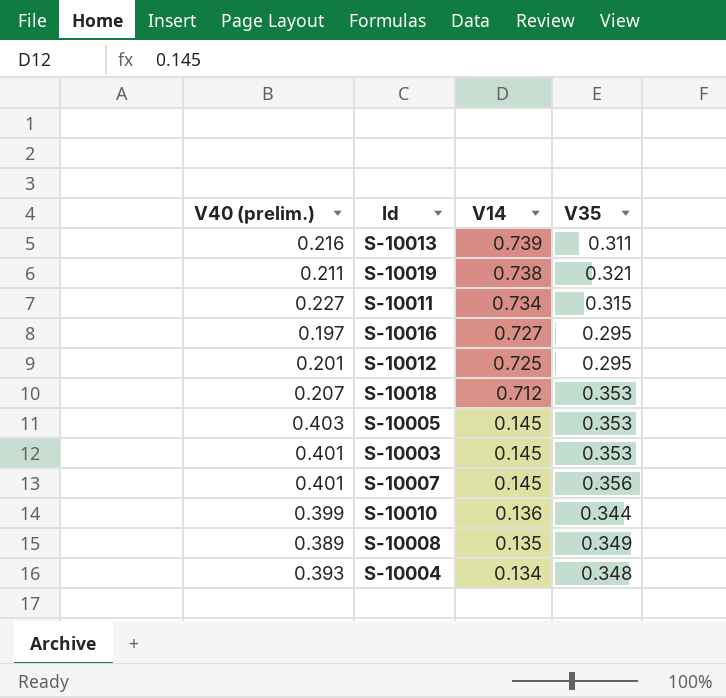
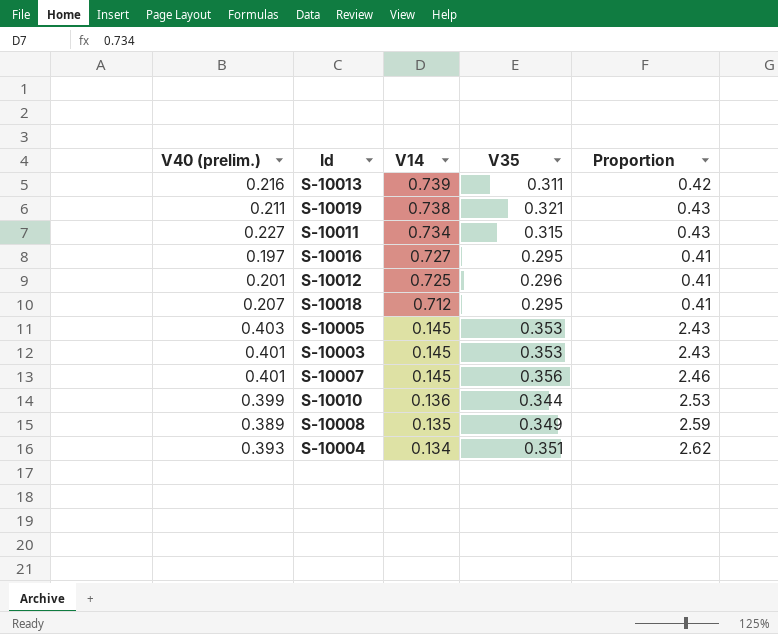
column Proportion | formula: none -> [V35] / [V14]
S-10012 | V35: 0.295 -> 0.296
S-10018 | V35: 0.353 -> 0.295
S-10004 | V35: 0.348 -> 0.351

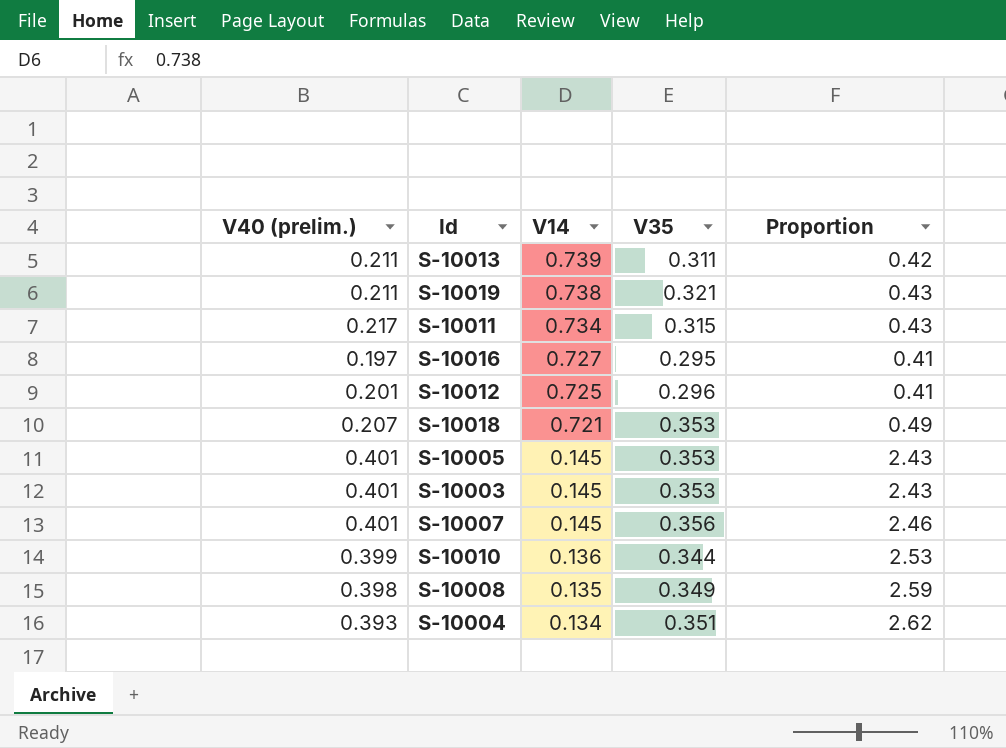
S-10013 | V40 (prelim.): 0.216 -> 0.211
S-10011 | V40 (prelim.): 0.227 -> 0.217
S-10018 | V14: 0.712 -> 0.721
S-10018 | V35: 0.295 -> 0.353
S-10018 | Proportion: 0.41 -> 0.49
S-10005 | V40 (prelim.): 0.403 -> 0.401
S-10008 | V40 (prelim.): 0.389 -> 0.398

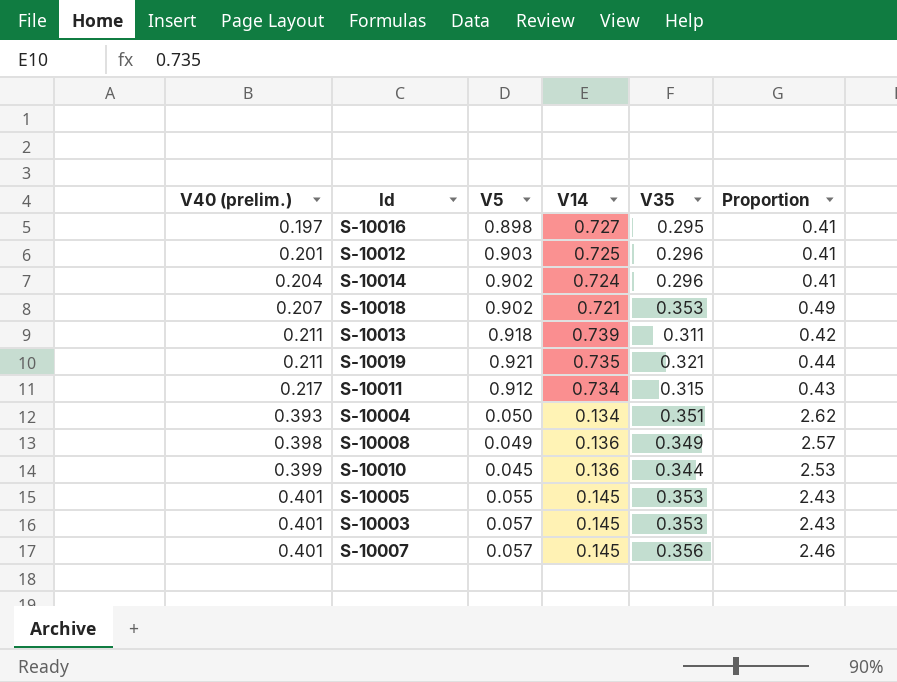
row order: V14 descending -> V40 (prelim.) ascending
column V5 | position: none -> 3
row S-10014: none -> 0.204 | 0.902 | 0.724 | 0.296 | 0.41
S-10019 | V14: 0.738 -> 0.735
S-10019 | Proportion: 0.43 -> 0.44
S-10008 | V14: 0.135 -> 0.136
S-10008 | Proportion: 2.59 -> 2.57

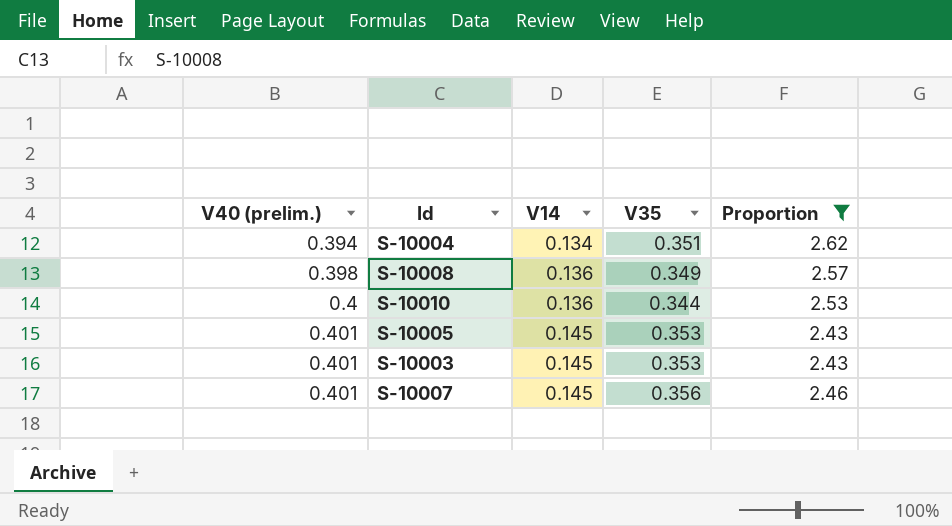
filter: none -> Proportion >= 2.43
column V5 | position: 3 -> none
S-10004 | V40 (prelim.): 0.393 -> 0.394
S-10010 | V40 (prelim.): 0.399 -> 0.4

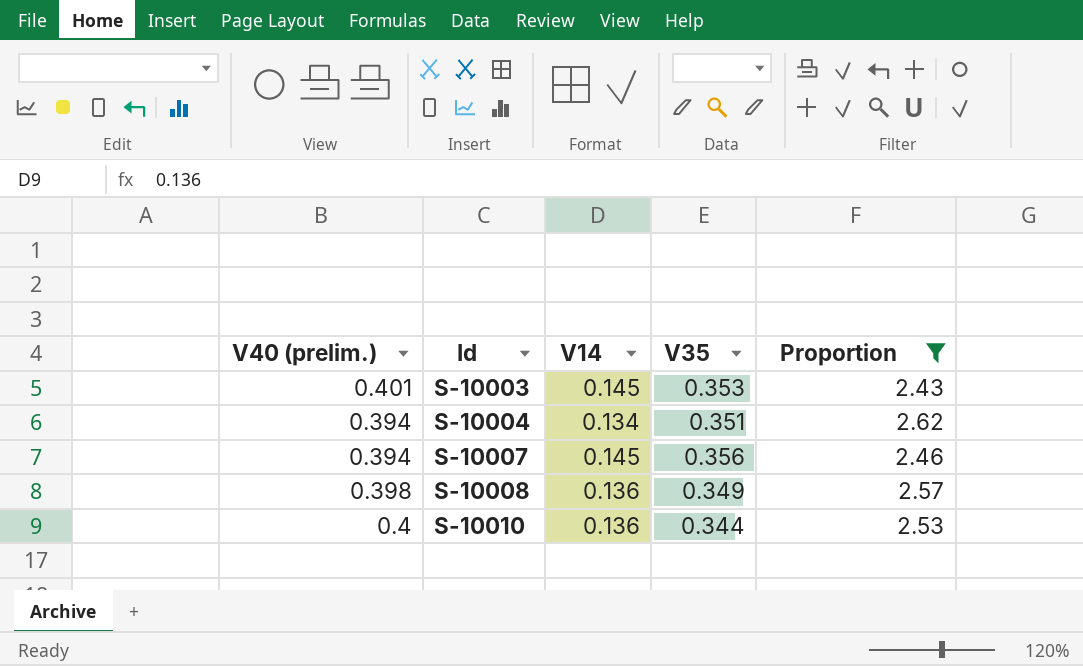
row order: V40 (prelim.) ascending -> Id ascending
row S-10005: 0.401 | 0.145 | 0.353 | 2.43 -> none
S-10007 | V40 (prelim.): 0.401 -> 0.394

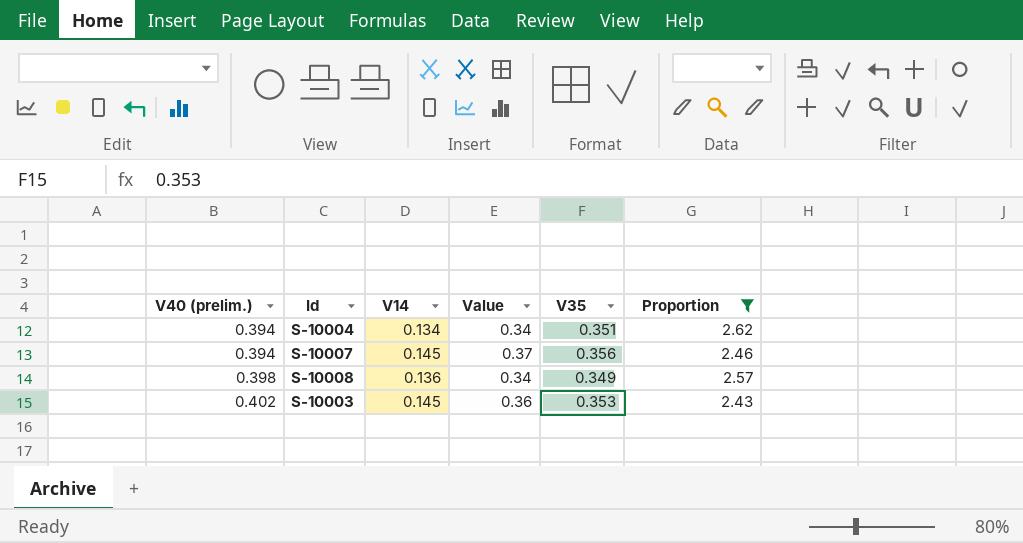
row order: Id ascending -> V40 (prelim.) ascending
column Value | formula: none -> [V14] / [V40 (prelim.)]
row S-10010: 0.4 | 0.136 | 0.344 | 2.53 -> none
S-10003 | V40 (prelim.): 0.401 -> 0.402

